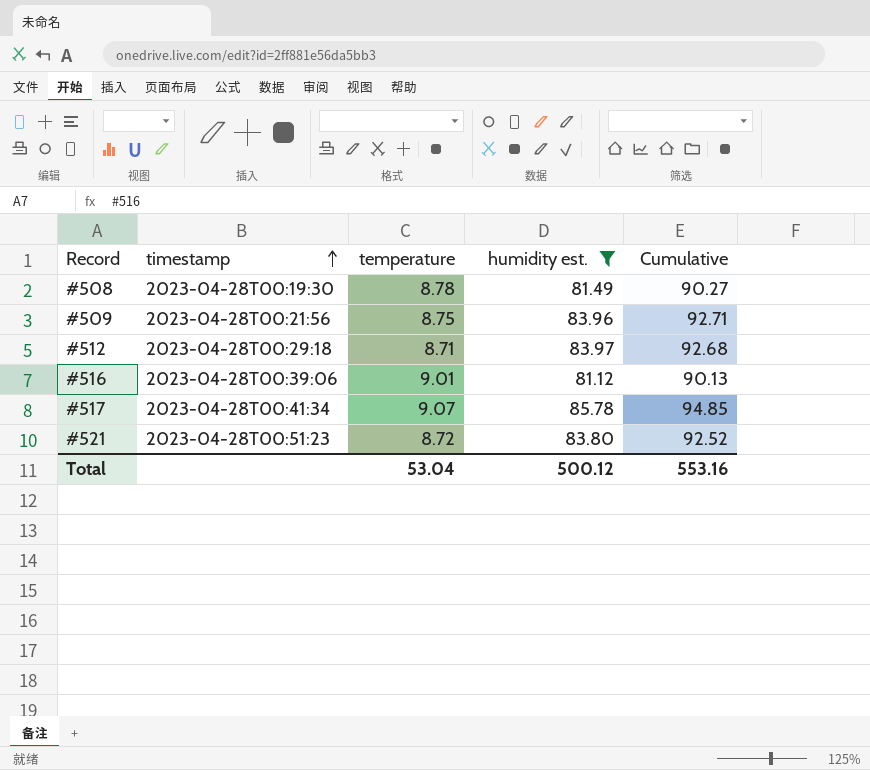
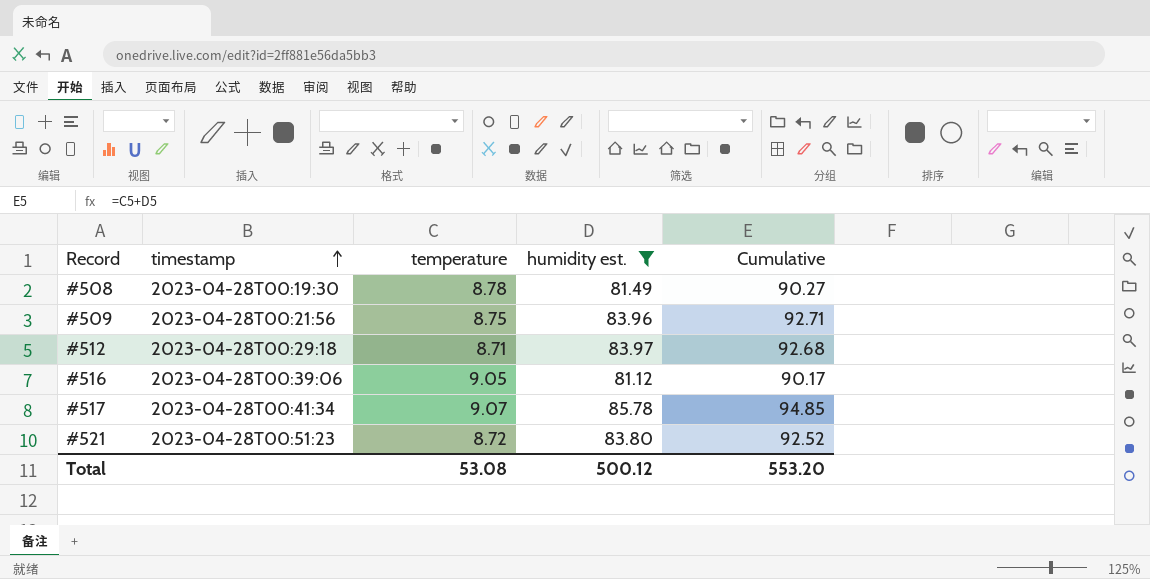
#516 | temperature: 9.01 -> 9.05
#516 | Cumulative: 90.13 -> 90.17
Total | temperature: 53.04 -> 53.08
Total | Cumulative: 553.16 -> 553.20

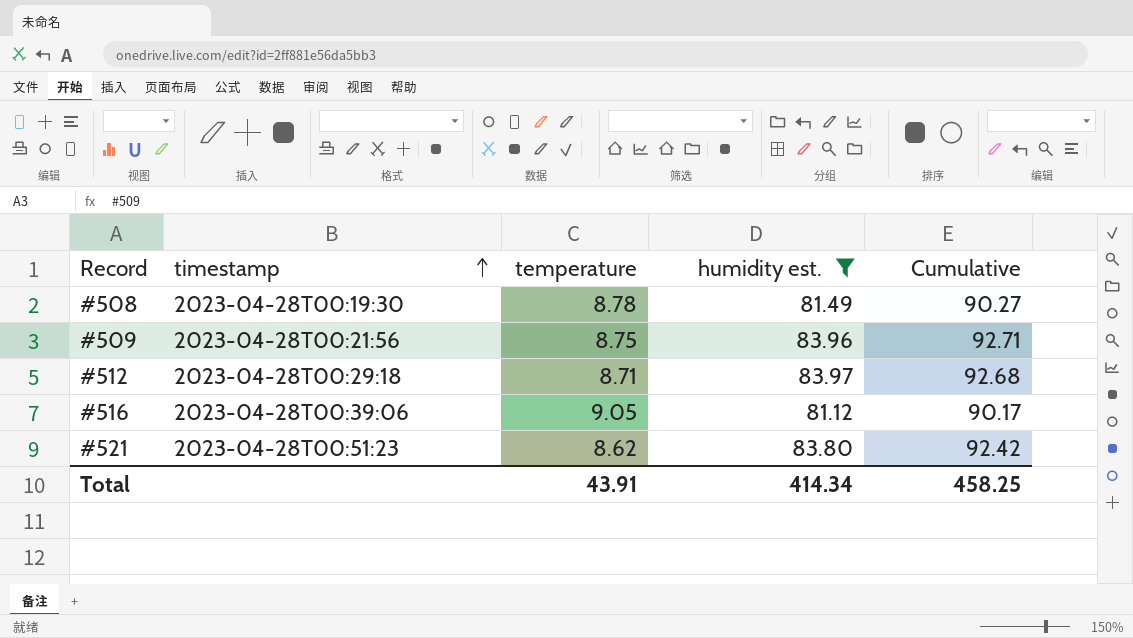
row #517: 2023-04-28T00:41:34 | 9.07 | 85.78 | 94.85 -> none
#521 | temperature: 8.72 -> 8.62
#521 | Cumulative: 92.52 -> 92.42
Total | temperature: 53.08 -> 43.91
Total | humidity est.: 500.12 -> 414.34
Total | Cumulative: 553.20 -> 458.25

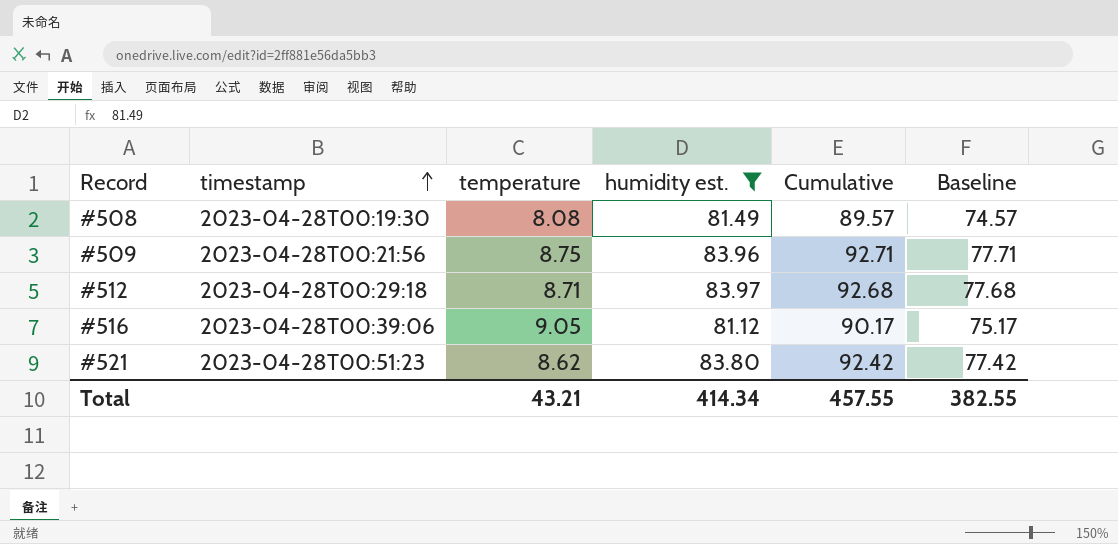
column Baseline | formula: none -> [Cumulative] - 15
#508 | temperature: 8.78 -> 8.08
#508 | Cumulative: 90.27 -> 89.57
Total | temperature: 43.91 -> 43.21
Total | Cumulative: 458.25 -> 457.55

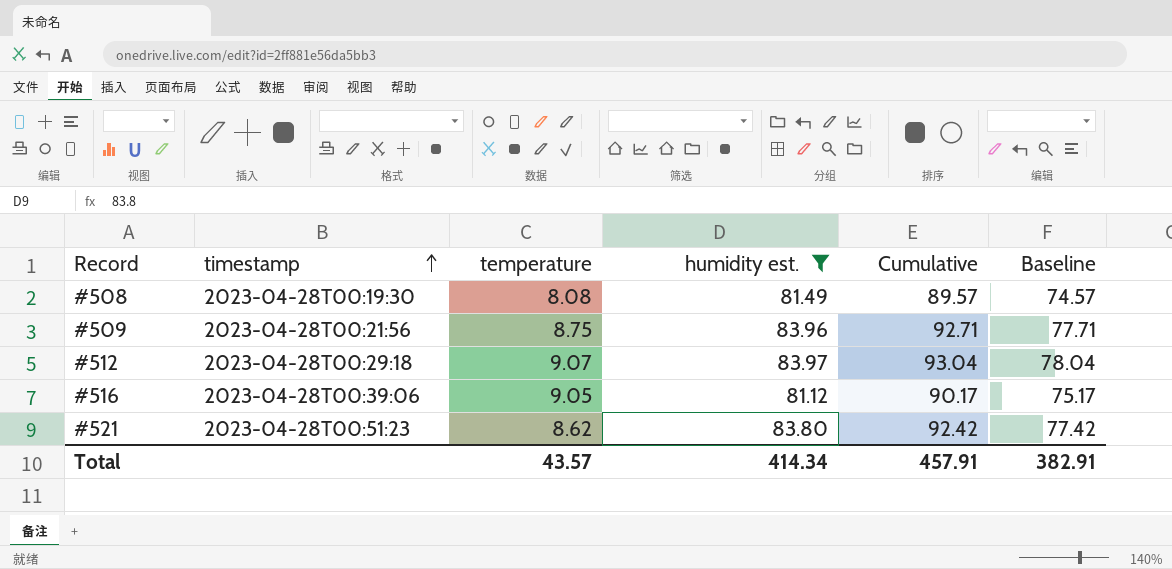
#512 | temperature: 8.71 -> 9.07
#512 | Cumulative: 92.68 -> 93.04
#512 | Baseline: 77.68 -> 78.04
Total | temperature: 43.21 -> 43.57
Total | Cumulative: 457.55 -> 457.91
Total | Baseline: 382.55 -> 382.91

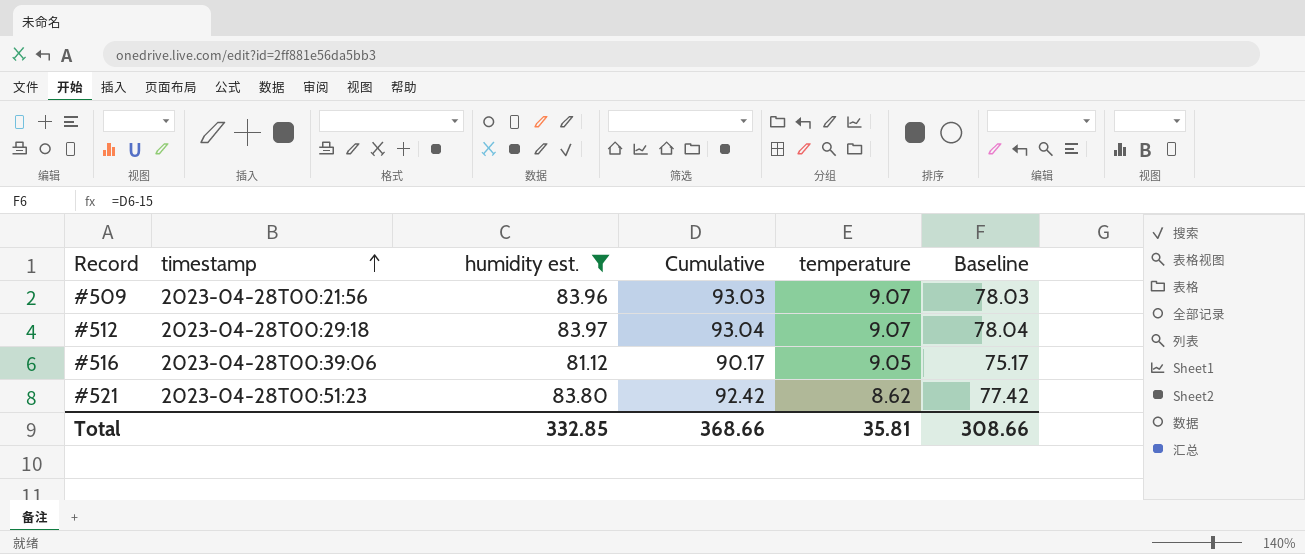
column temperature | position: 3 -> 5
row #508: 2023-04-28T00:19:30 | 8.08 | 81.49 | 89.57 | 74.57 -> none
#509 | Cumulative: 92.71 -> 93.03
#509 | temperature: 8.75 -> 9.07
#509 | Baseline: 77.71 -> 78.03
Total | humidity est.: 414.34 -> 332.85
Total | Cumulative: 457.91 -> 368.66
Total | temperature: 43.57 -> 35.81
Total | Baseline: 382.91 -> 308.66

